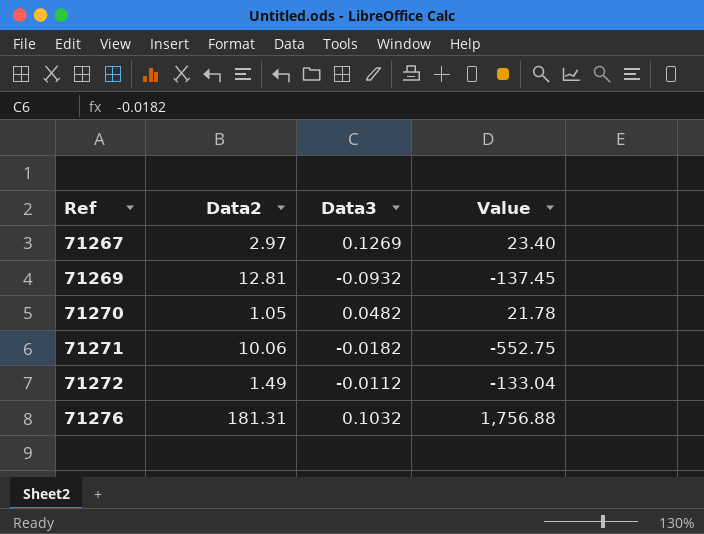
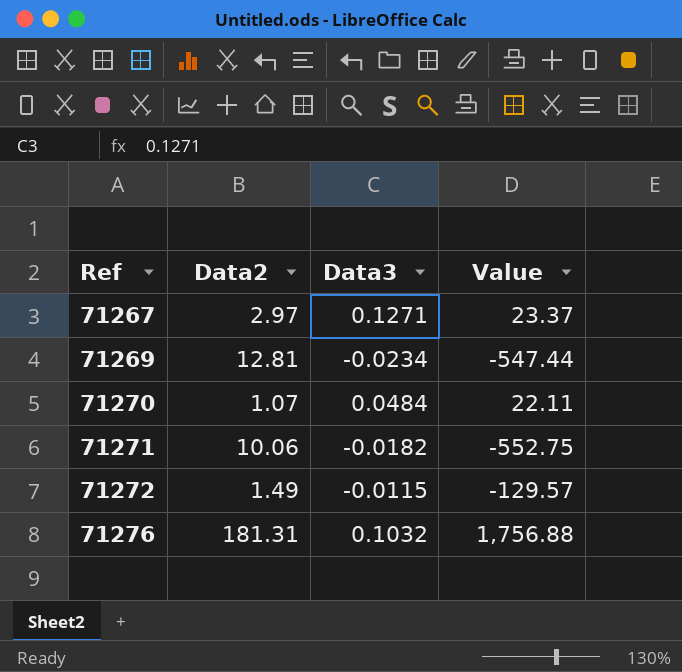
71267 | Data3: 0.1269 -> 0.1271
71267 | Value: 23.40 -> 23.37
71269 | Data3: -0.0932 -> -0.0234
71269 | Value: -137.45 -> -547.44
71270 | Data2: 1.05 -> 1.07
71270 | Data3: 0.0482 -> 0.0484
71270 | Value: 21.78 -> 22.11
71272 | Data3: -0.0112 -> -0.0115
71272 | Value: -133.04 -> -129.57

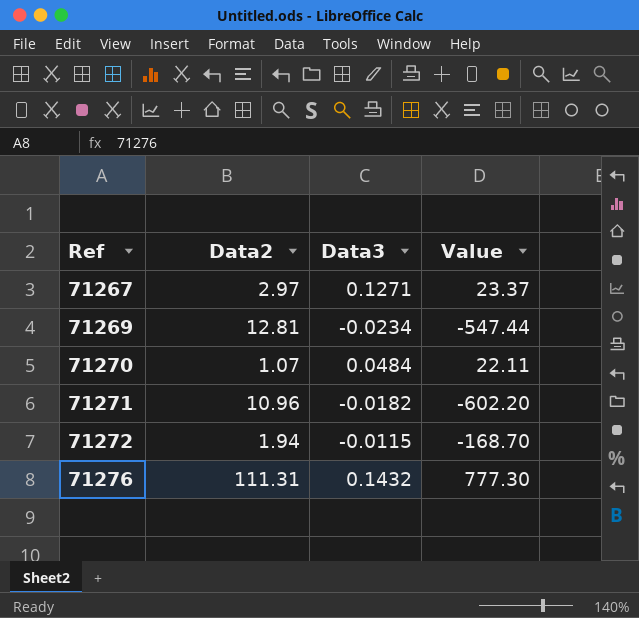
71271 | Data2: 10.06 -> 10.96
71271 | Value: -552.75 -> -602.20
71272 | Data2: 1.49 -> 1.94
71272 | Value: -129.57 -> -168.70
71276 | Data2: 181.31 -> 111.31
71276 | Data3: 0.1032 -> 0.1432
71276 | Value: 1,756.88 -> 777.30

